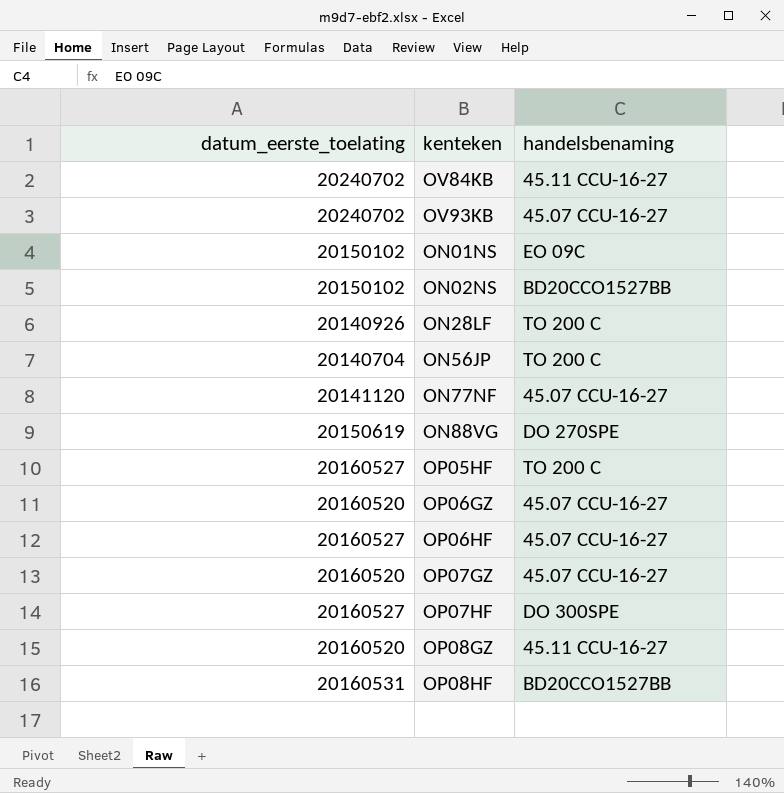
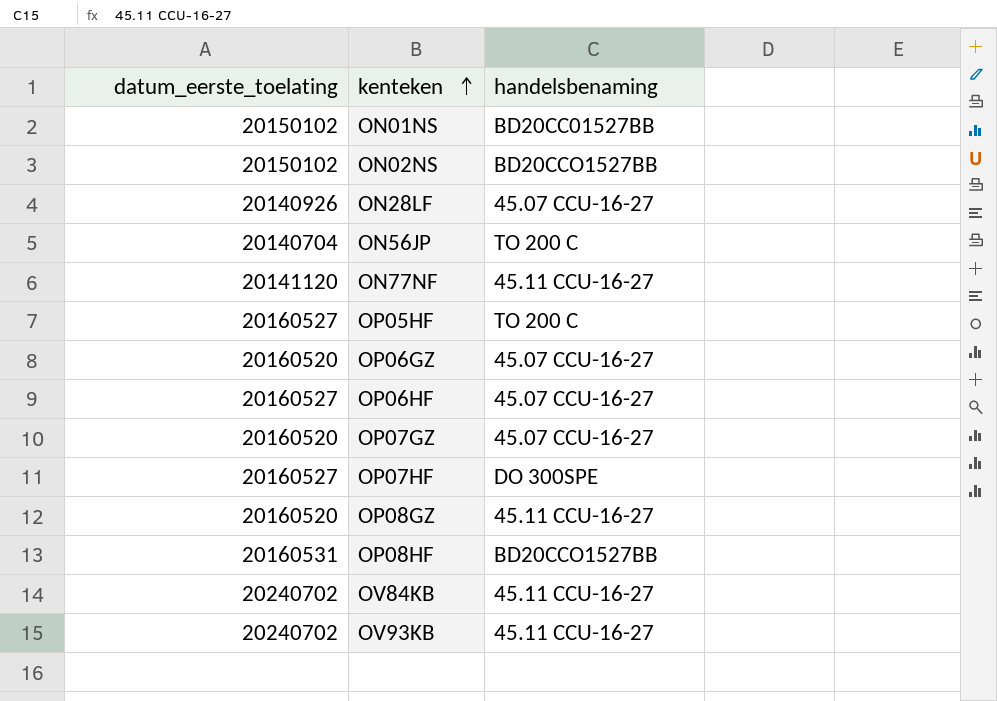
row order: none -> kenteken ascending
row ON88VG: 20150619 | DO 270SPE -> none
ON01NS | handelsbenaming: EO 09C -> BD20CC01527BB
ON28LF | handelsbenaming: TO 200 C -> 45.07 CCU-16-27
ON77NF | handelsbenaming: 45.07 CCU-16-27 -> 45.11 CCU-16-27
OV93KB | handelsbenaming: 45.07 CCU-16-27 -> 45.11 CCU-16-27

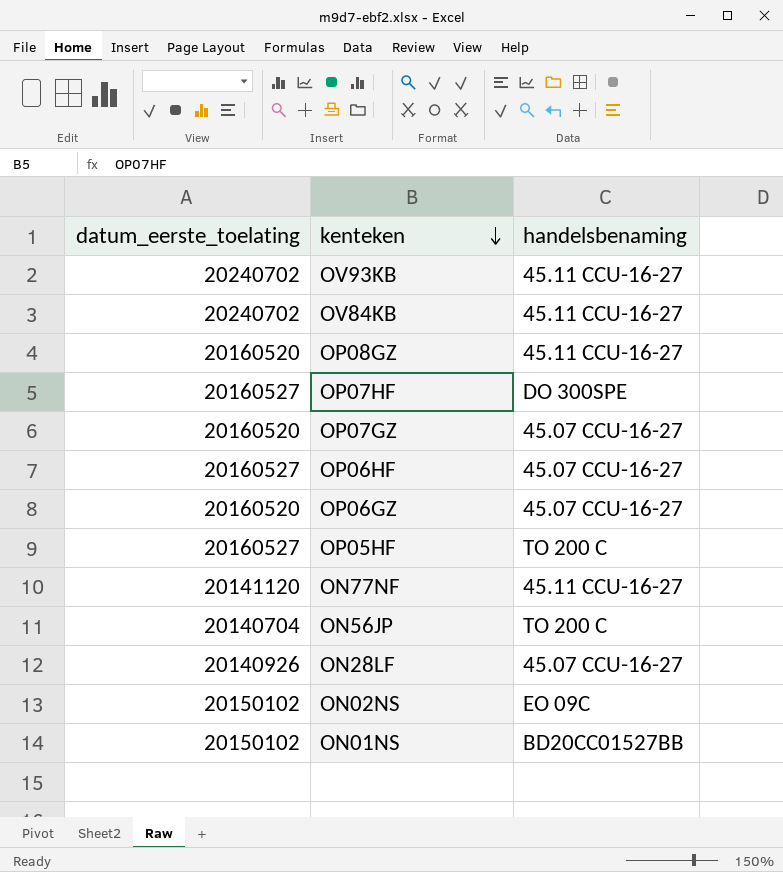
row order: kenteken ascending -> kenteken descending
row OP08HF: 20160531 | BD20CCO1527BB -> none
ON02NS | handelsbenaming: BD20CCO1527BB -> EO 09C

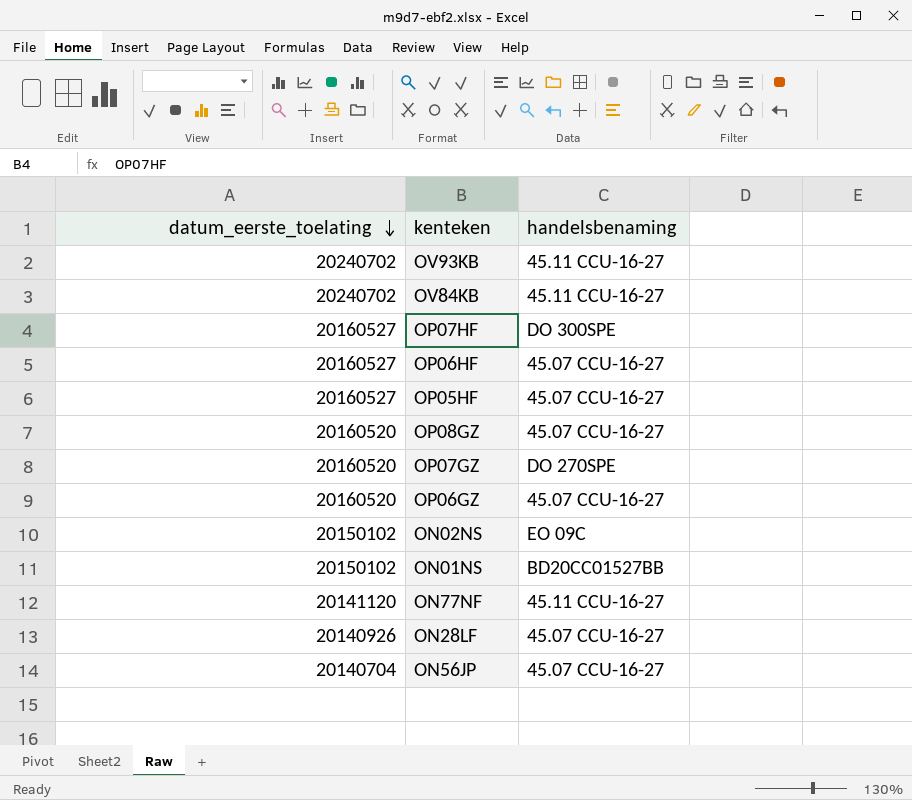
row order: kenteken descending -> datum_eerste_toelating descending
OP05HF | handelsbenaming: TO 200 C -> 45.07 CCU-16-27
OP08GZ | handelsbenaming: 45.11 CCU-16-27 -> 45.07 CCU-16-27
OP07GZ | handelsbenaming: 45.07 CCU-16-27 -> DO 270SPE
ON56JP | handelsbenaming: TO 200 C -> 45.07 CCU-16-27

